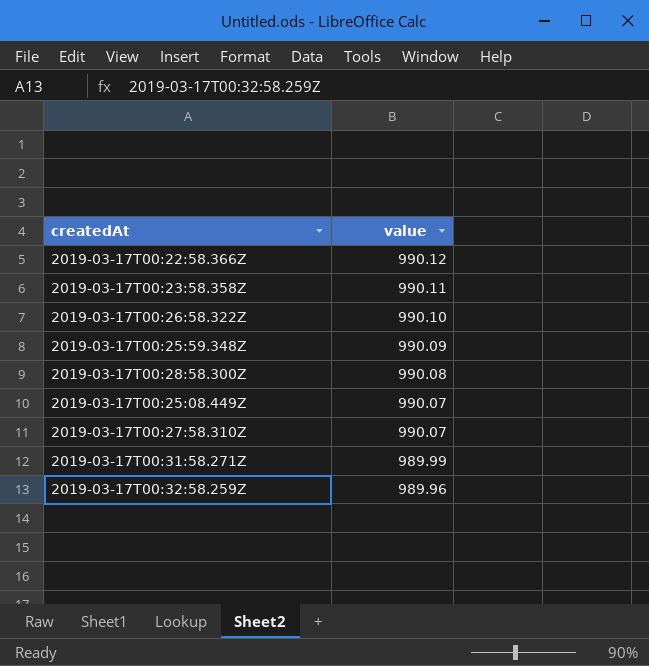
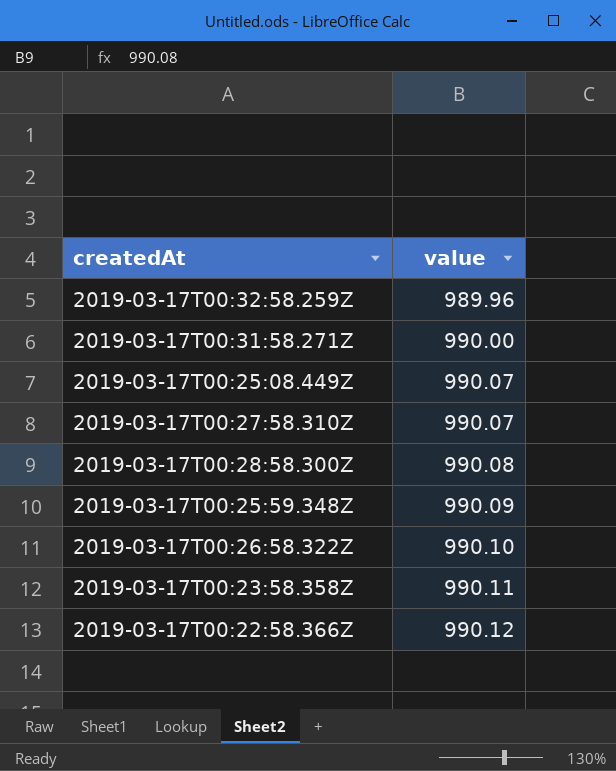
row order: value descending -> value ascending
2019-03-17T00:31:58.271Z | value: 989.99 -> 990.00

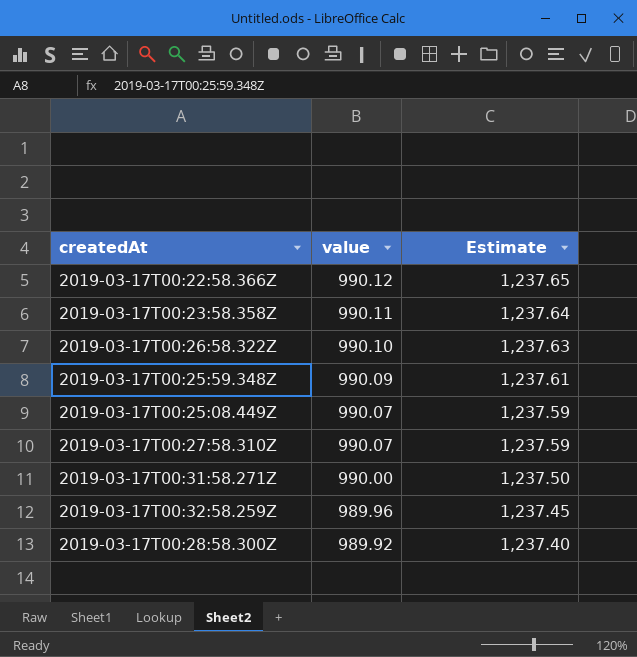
row order: value ascending -> value descending
column Estimate | formula: none -> [value] * 1.25
2019-03-17T00:28:58.300Z | value: 990.08 -> 989.92

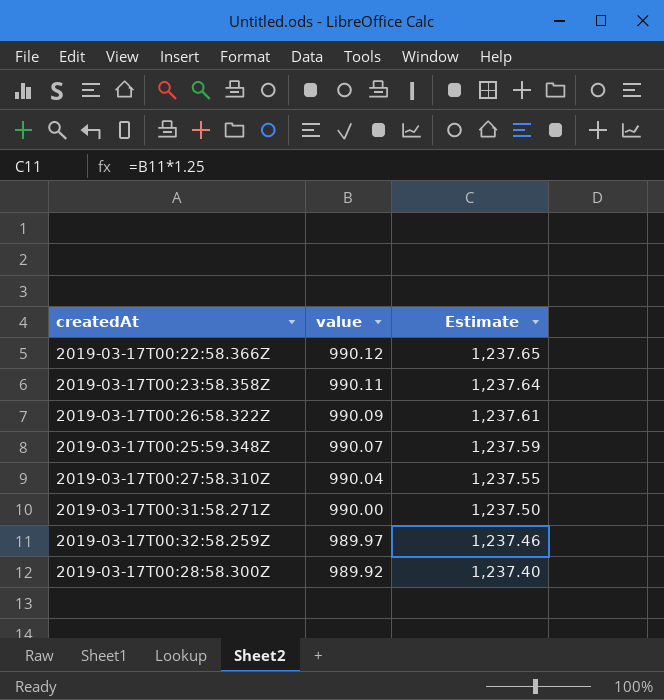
row 2019-03-17T00:25:08.449Z: 990.07 | 1,237.59 -> none
2019-03-17T00:26:58.322Z | value: 990.10 -> 990.09
2019-03-17T00:26:58.322Z | Estimate: 1,237.63 -> 1,237.61
2019-03-17T00:25:59.348Z | value: 990.09 -> 990.07
2019-03-17T00:25:59.348Z | Estimate: 1,237.61 -> 1,237.59
2019-03-17T00:27:58.310Z | value: 990.07 -> 990.04
2019-03-17T00:27:58.310Z | Estimate: 1,237.59 -> 1,237.55
2019-03-17T00:32:58.259Z | value: 989.96 -> 989.97
2019-03-17T00:32:58.259Z | Estimate: 1,237.45 -> 1,237.46

